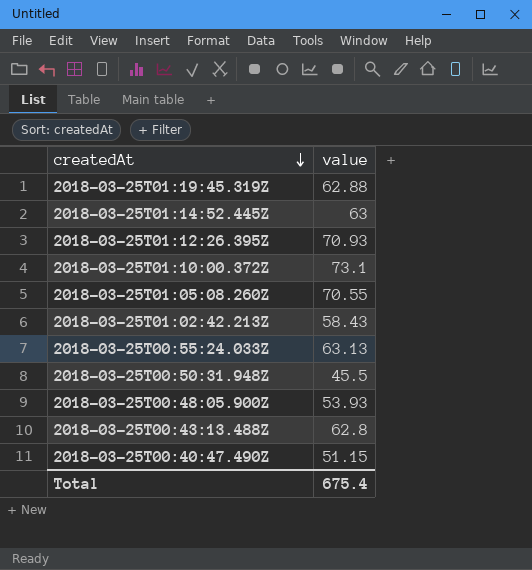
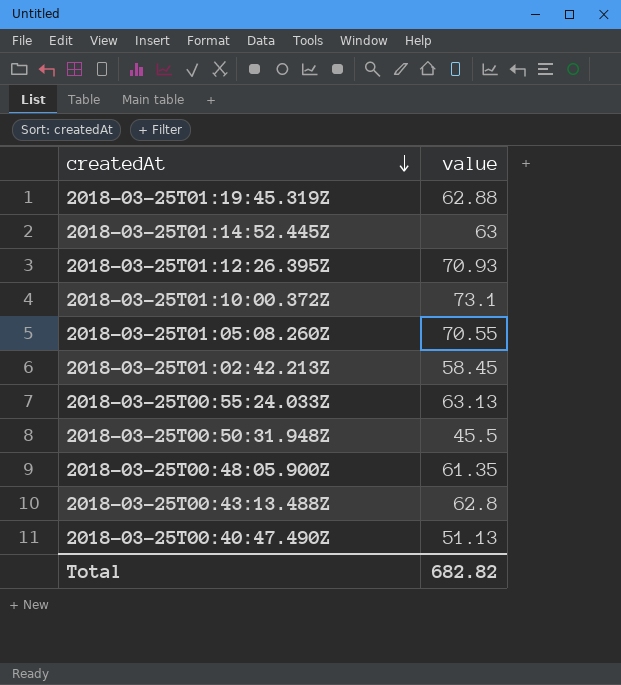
2018-03-25T01:02:42.213Z | value: 58.43 -> 58.45
2018-03-25T00:48:05.900Z | value: 53.93 -> 61.35
2018-03-25T00:40:47.490Z | value: 51.15 -> 51.13
Total | value: 675.4 -> 682.82

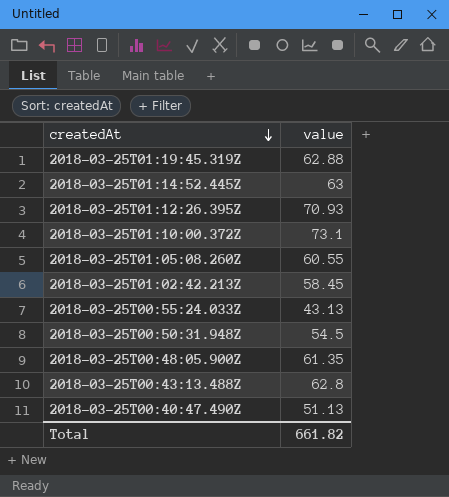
2018-03-25T01:05:08.260Z | value: 70.55 -> 60.55
2018-03-25T00:55:24.033Z | value: 63.13 -> 43.13
2018-03-25T00:50:31.948Z | value: 45.5 -> 54.5
Total | value: 682.82 -> 661.82

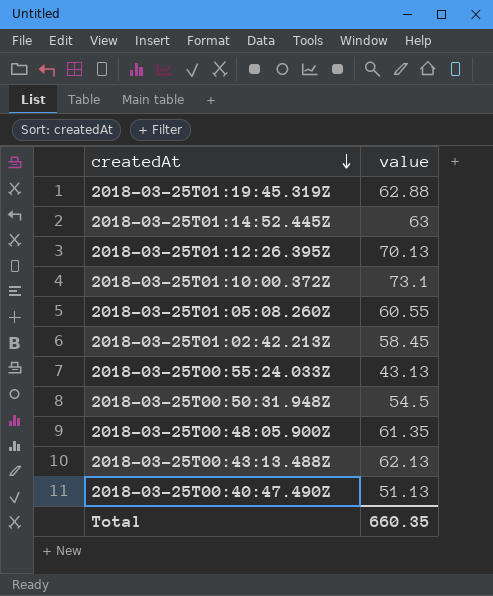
2018-03-25T01:12:26.395Z | value: 70.93 -> 70.13
2018-03-25T00:43:13.488Z | value: 62.8 -> 62.13
Total | value: 661.82 -> 660.35

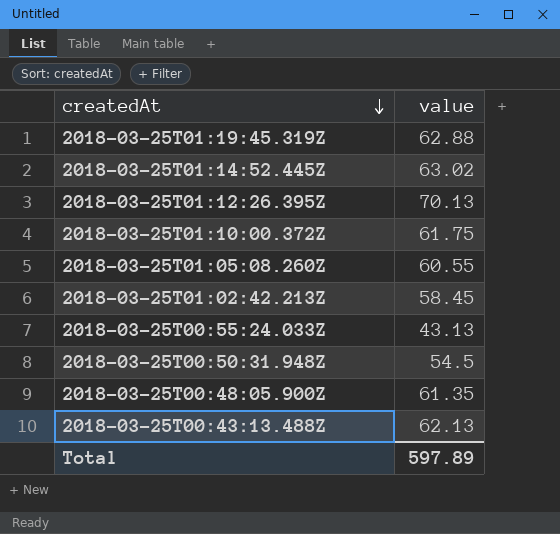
row 2018-03-25T00:40:47.490Z: 51.13 -> none
2018-03-25T01:14:52.445Z | value: 63 -> 63.02
2018-03-25T01:10:00.372Z | value: 73.1 -> 61.75
Total | value: 660.35 -> 597.89

